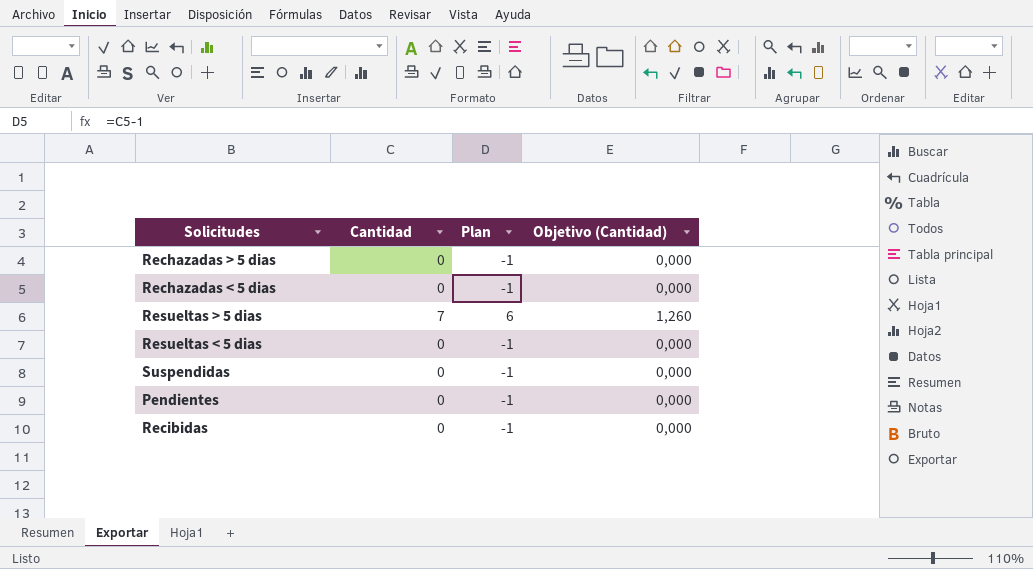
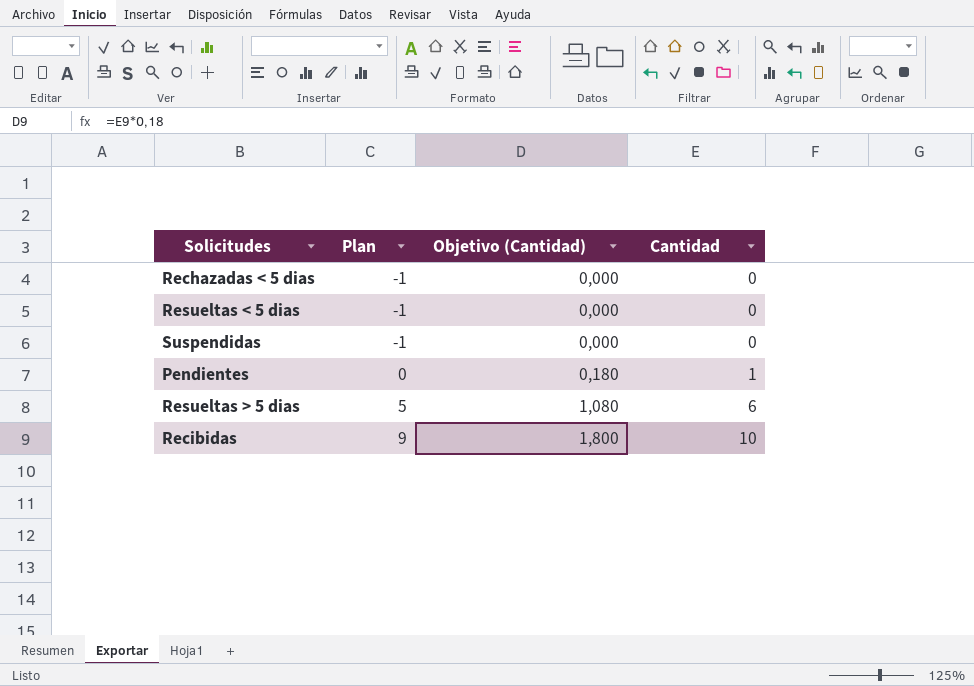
row order: none -> Plan ascending
column Cantidad | position: 2 -> 4
row Rechazadas > 5 dias: 0 | -1 | 0,000 -> none
Pendientes | Plan: -1 -> 0
Pendientes | Objetivo (Cantidad): 0,000 -> 0,180
Pendientes | Cantidad: 0 -> 1
Resueltas > 5 dias | Plan: 6 -> 5
Resueltas > 5 dias | Objetivo (Cantidad): 1,260 -> 1,080
Resueltas > 5 dias | Cantidad: 7 -> 6
Recibidas | Plan: -1 -> 9
Recibidas | Objetivo (Cantidad): 0,000 -> 1,800
Recibidas | Cantidad: 0 -> 10

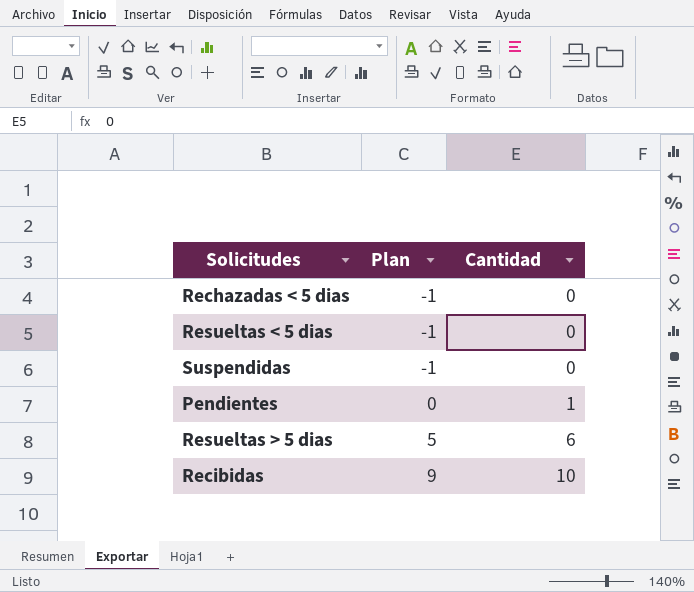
column Objetivo (Cantidad) | formula: [Cantidad] * 0,18 -> none

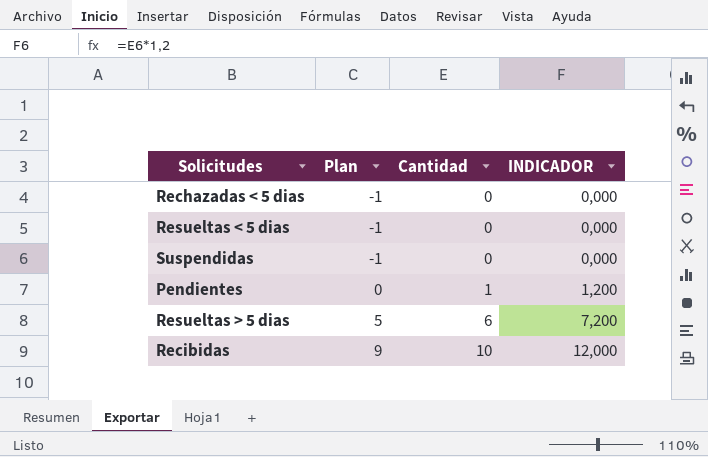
column INDICADOR | formula: none -> [Cantidad] * 1,2

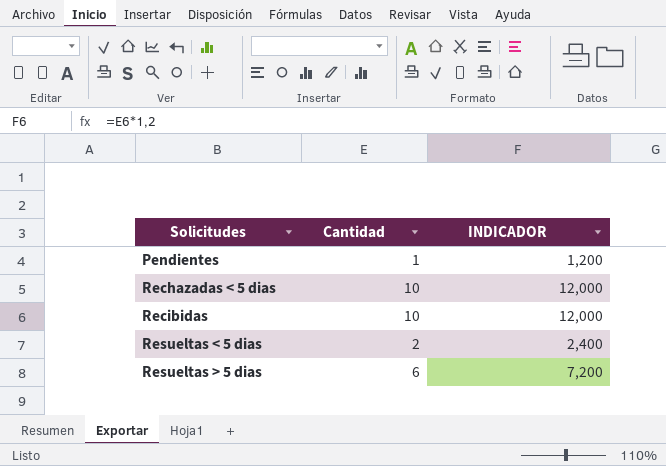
row order: Plan ascending -> Solicitudes ascending
column Plan | formula: [Cantidad] - 1 -> none
row Suspendidas: -1 | 0 | 0,000 -> none
Rechazadas < 5 dias | Cantidad: 0 -> 10
Rechazadas < 5 dias | INDICADOR: 0,000 -> 12,000
Resueltas < 5 dias | Cantidad: 0 -> 2
Resueltas < 5 dias | INDICADOR: 0,000 -> 2,400

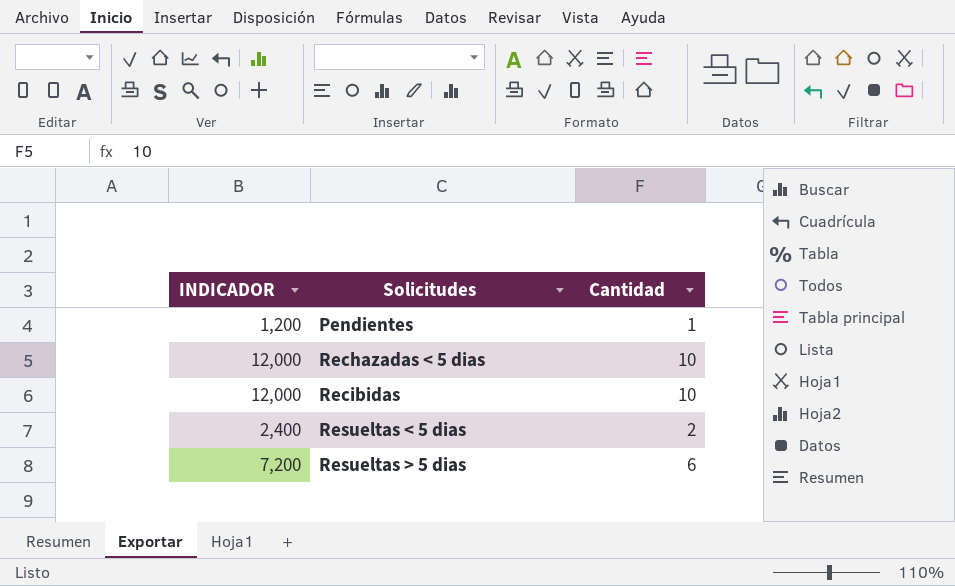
column INDICADOR | position: 3 -> 1

